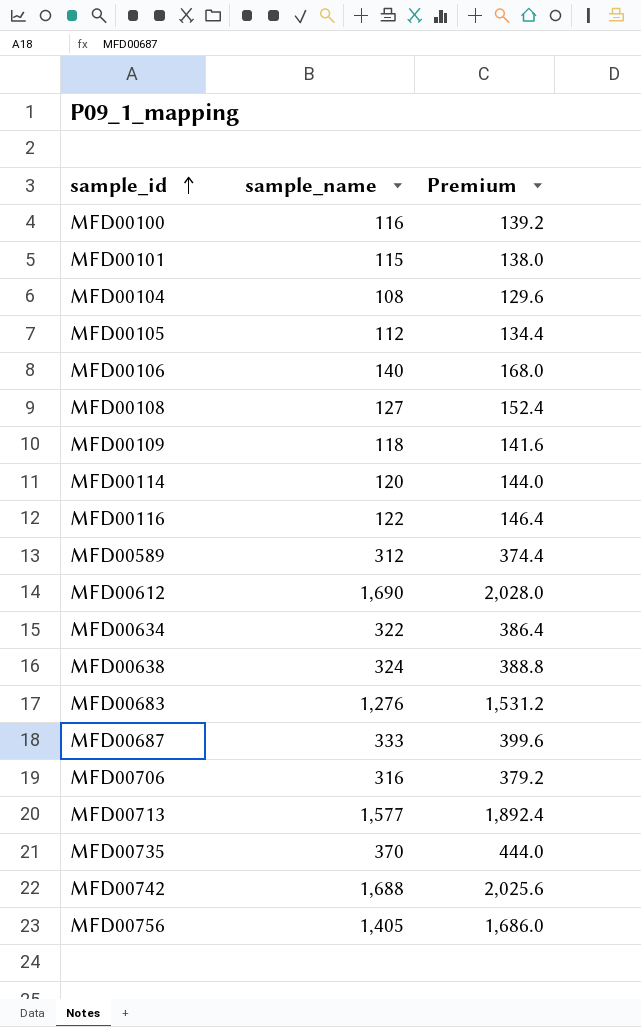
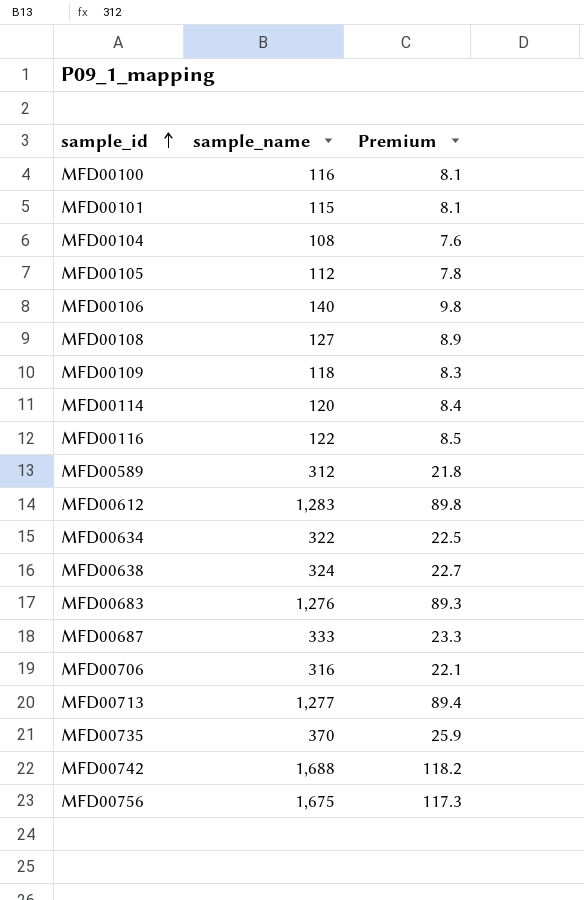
column Premium | formula: [sample_name] * 1.2 -> [sample_name] * 0.07
MFD00612 | sample_name: 1,690 -> 1,283
MFD00713 | sample_name: 1,577 -> 1,277
MFD00756 | sample_name: 1,405 -> 1,675

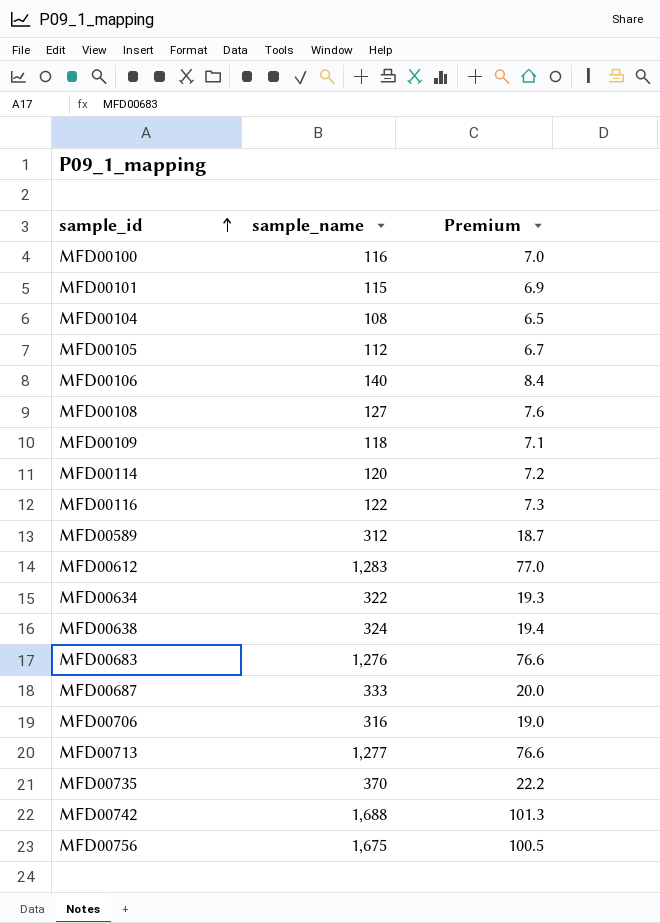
column Premium | formula: [sample_name] * 0.07 -> [sample_name] * 0.06

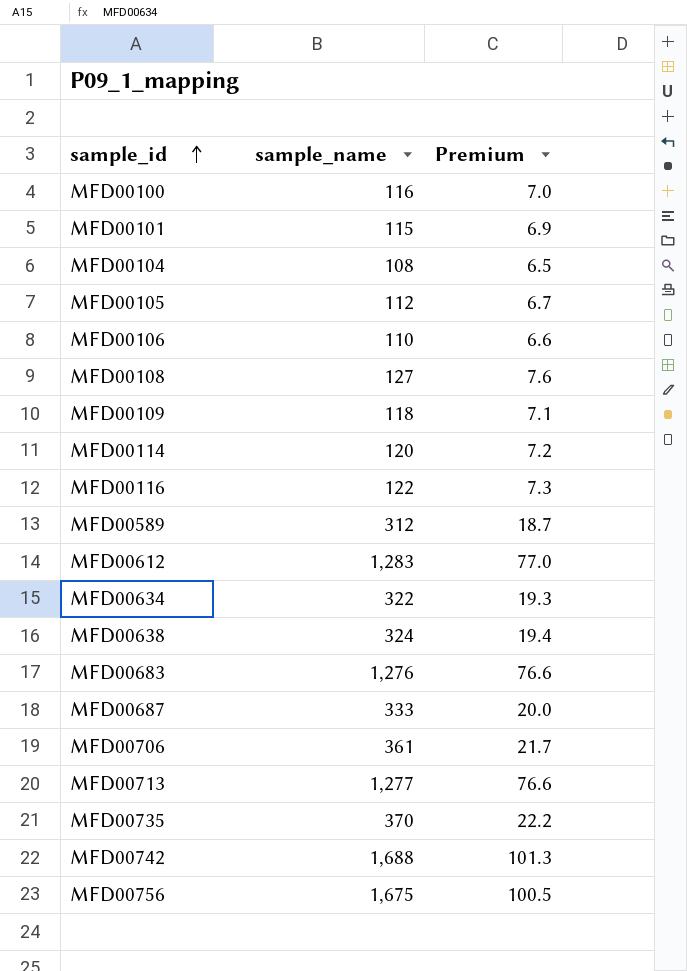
MFD00106 | sample_name: 140 -> 110
MFD00106 | Premium: 8.4 -> 6.6
MFD00706 | sample_name: 316 -> 361
MFD00706 | Premium: 19.0 -> 21.7

